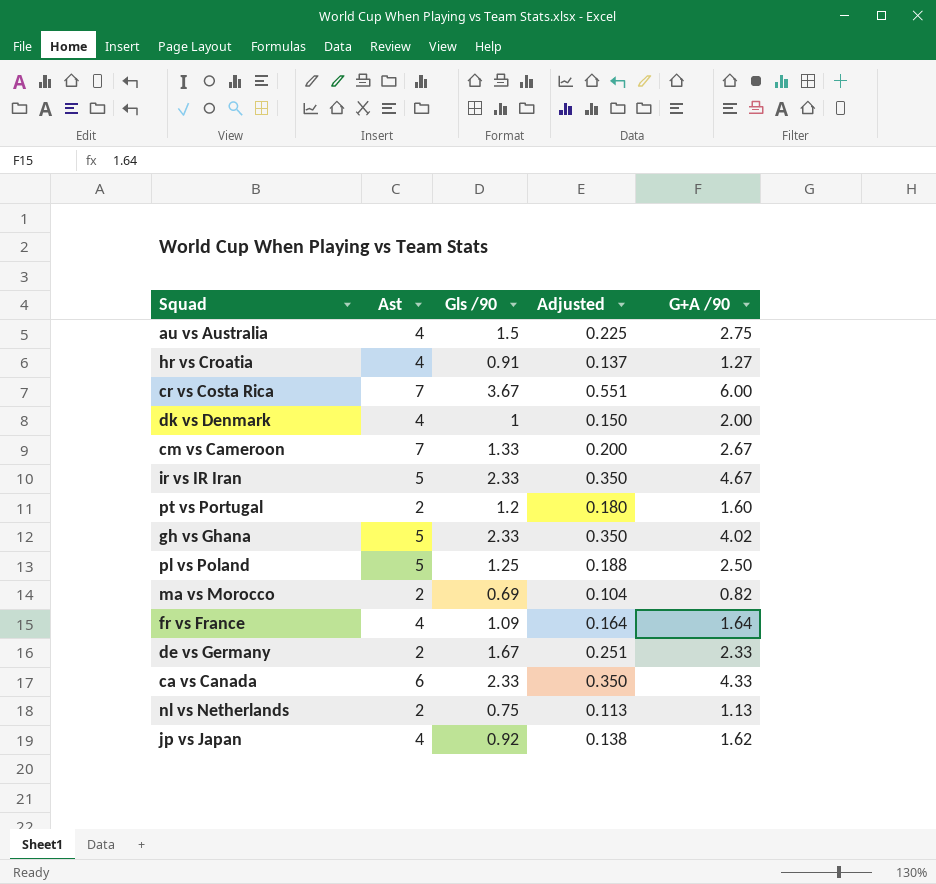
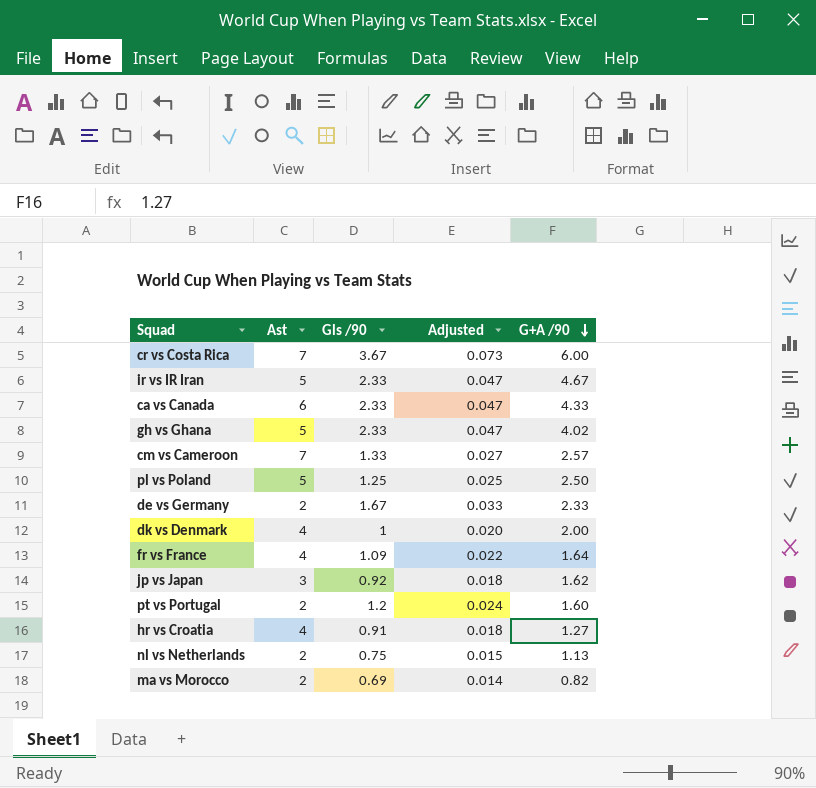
row order: none -> G+A /90 descending
column Adjusted | formula: [Gls /90] * 0.15 -> [Gls /90] * 0.02
row au vs Australia: 4 | 1.5 | 0.225 | 2.75 -> none
cm vs Cameroon | G+A /90: 2.67 -> 2.57
jp vs Japan | Ast: 4 -> 3

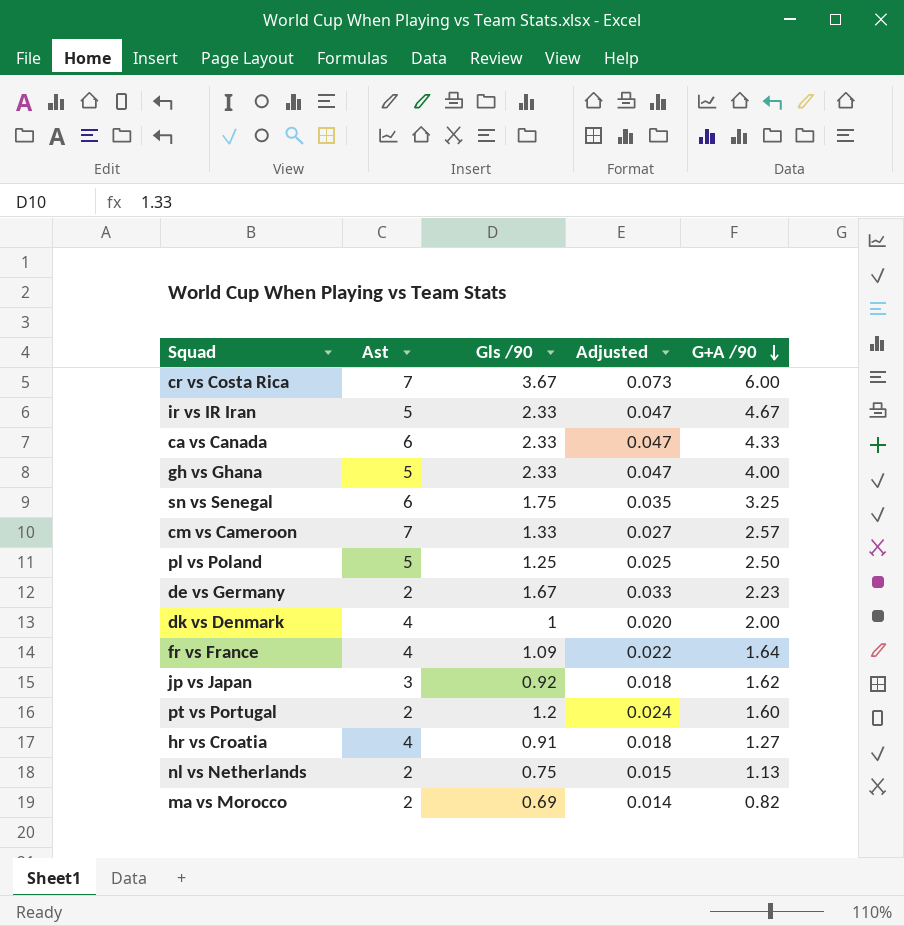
gh vs Ghana | G+A /90: 4.02 -> 4.00
row sn vs Senegal: none -> 6 | 1.75 | 0.035 | 3.25
de vs Germany | G+A /90: 2.33 -> 2.23

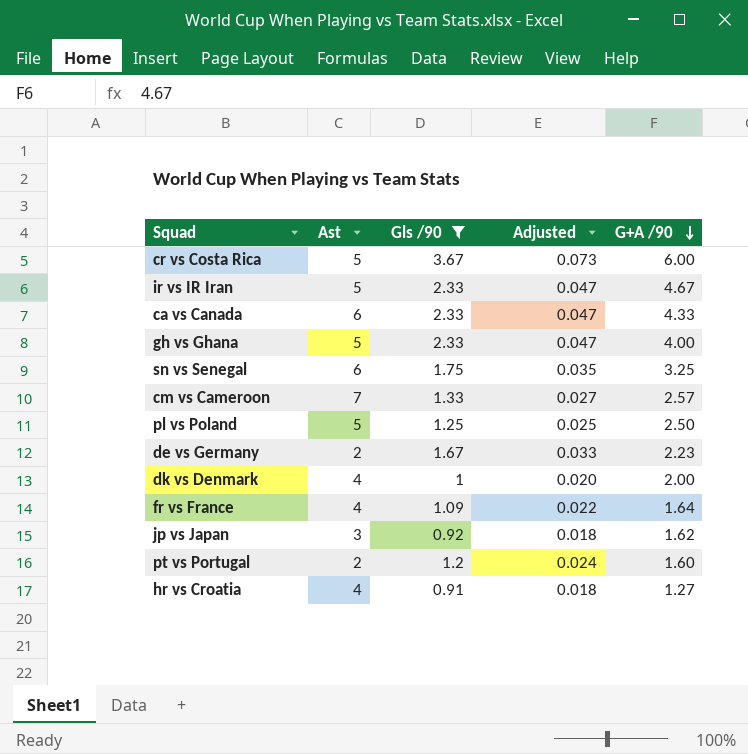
filter: none -> Gls /90 >= 0.91
cr vs Costa Rica | Ast: 7 -> 5

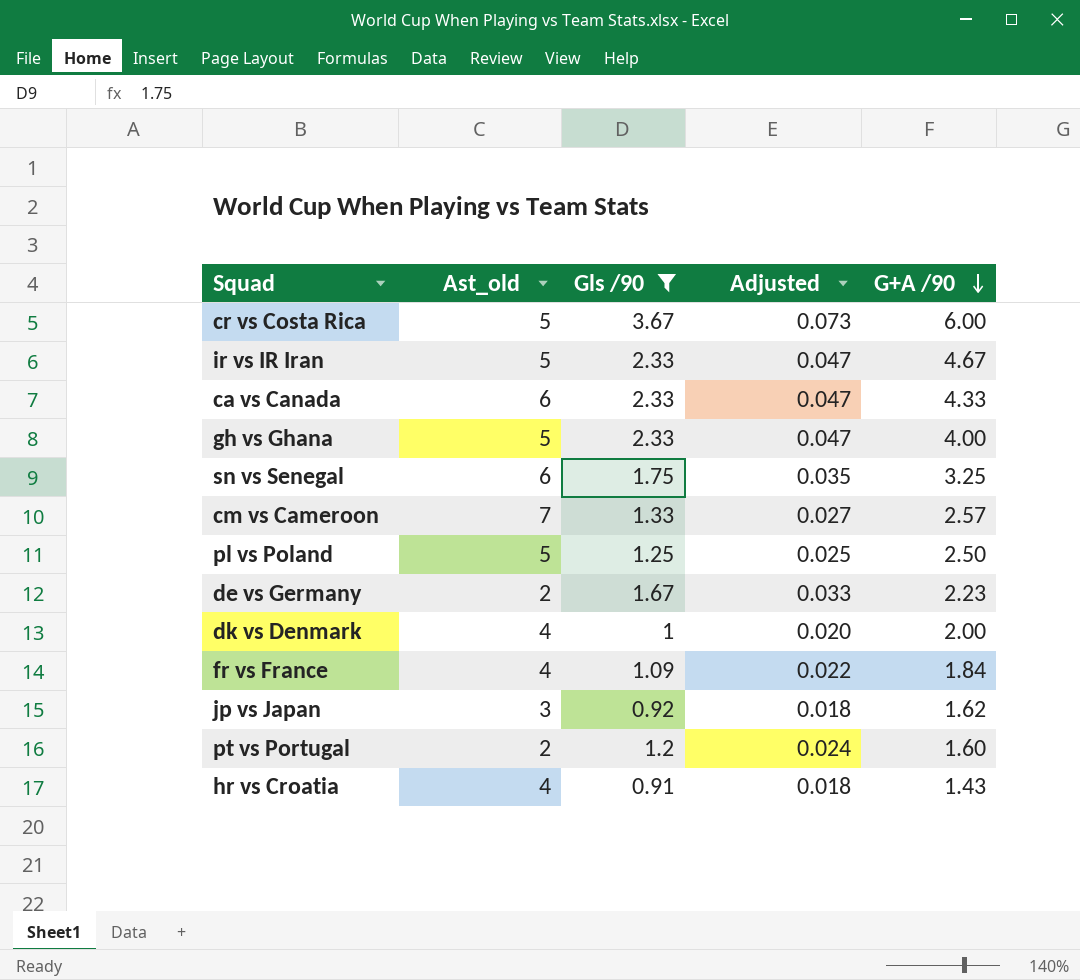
column name: Ast -> Ast_old
fr vs France | G+A /90: 1.64 -> 1.84
hr vs Croatia | G+A /90: 1.27 -> 1.43

